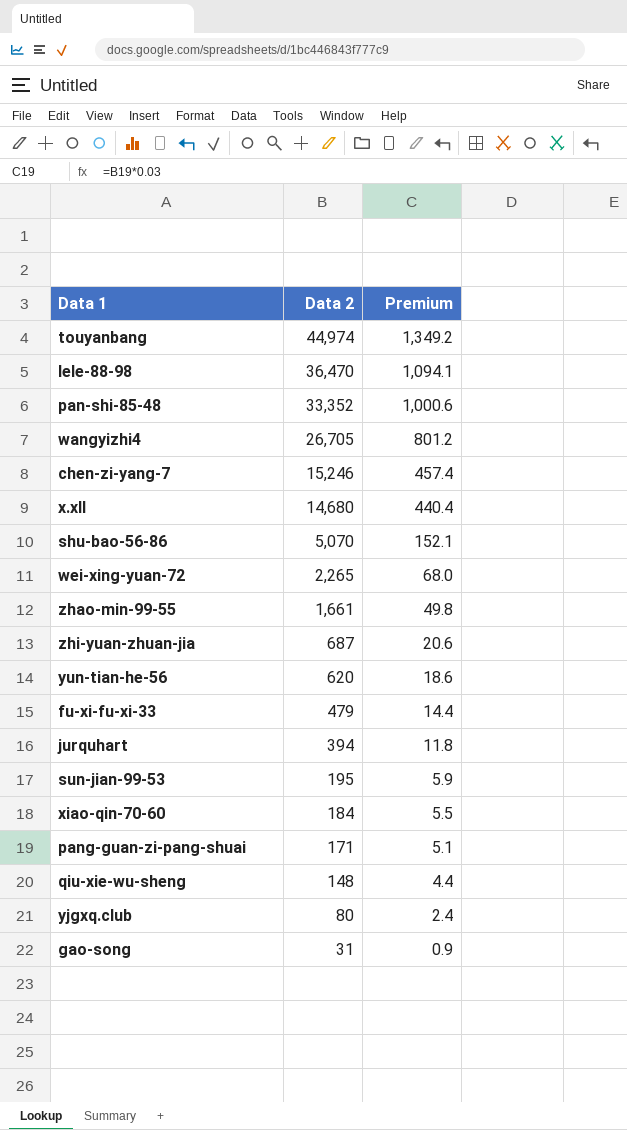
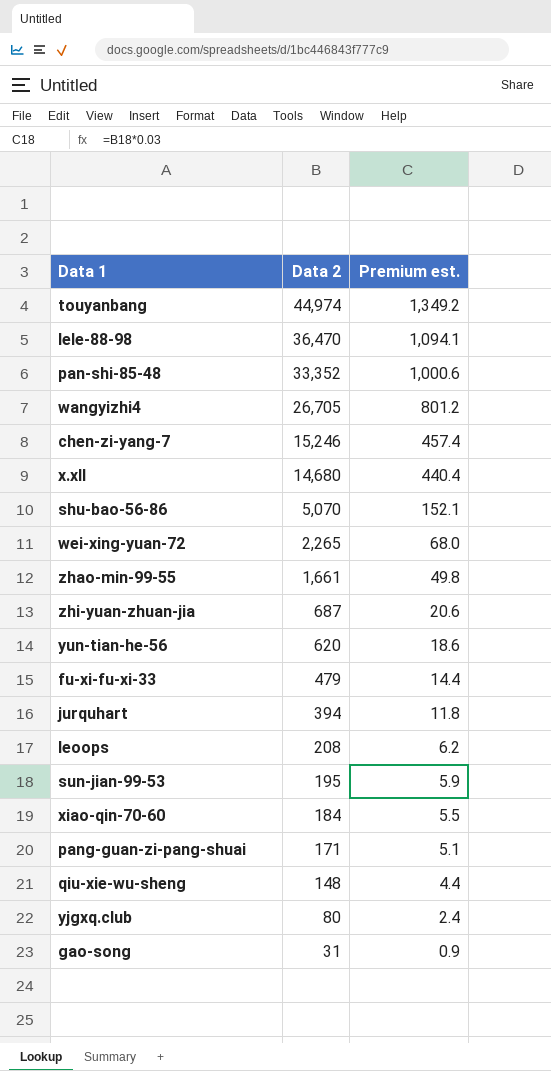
column name: Premium -> Premium est.
row leoops: none -> 208 | 6.2

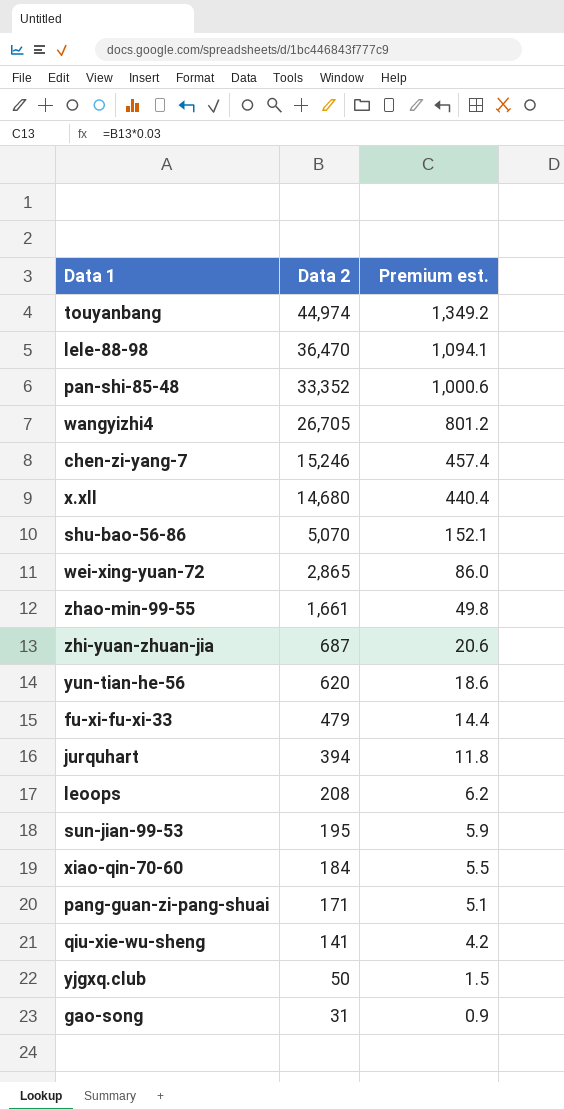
wei-xing-yuan-72 | Data 2: 2,265 -> 2,865
wei-xing-yuan-72 | Premium est.: 68.0 -> 86.0
qiu-xie-wu-sheng | Data 2: 148 -> 141
qiu-xie-wu-sheng | Premium est.: 4.4 -> 4.2
yjgxq.club | Data 2: 80 -> 50
yjgxq.club | Premium est.: 2.4 -> 1.5

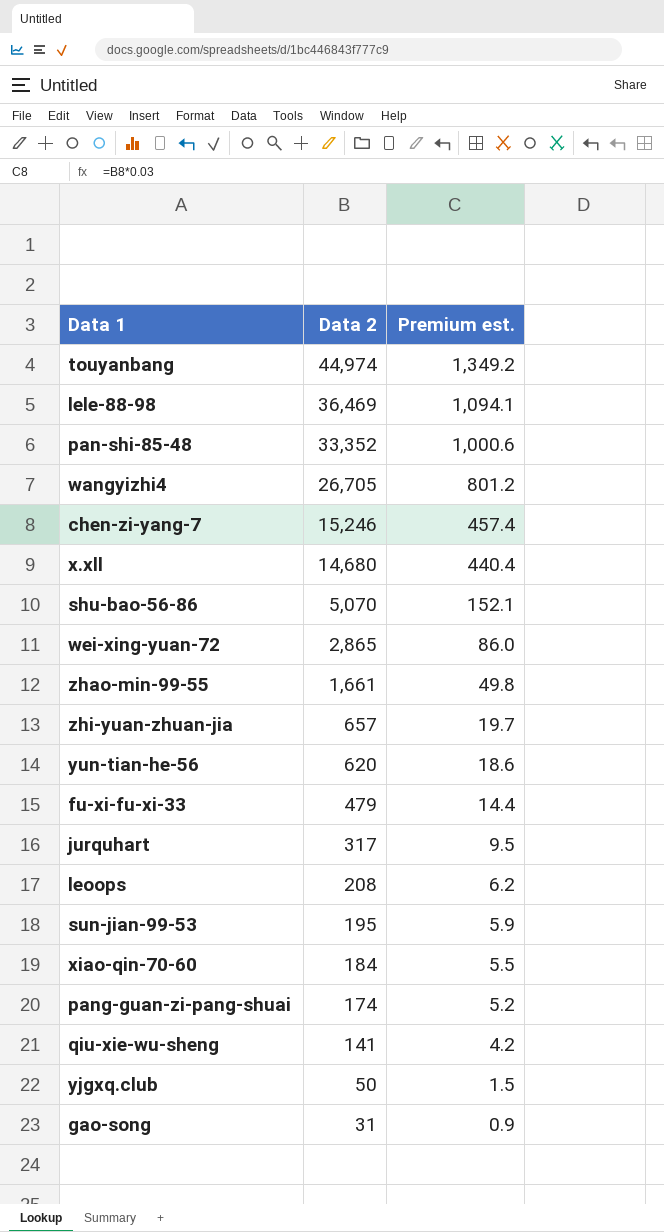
lele-88-98 | Data 2: 36,470 -> 36,469
zhi-yuan-zhuan-jia | Data 2: 687 -> 657
zhi-yuan-zhuan-jia | Premium est.: 20.6 -> 19.7
jurquhart | Data 2: 394 -> 317
jurquhart | Premium est.: 11.8 -> 9.5
pang-guan-zi-pang-shuai | Data 2: 171 -> 174
pang-guan-zi-pang-shuai | Premium est.: 5.1 -> 5.2

